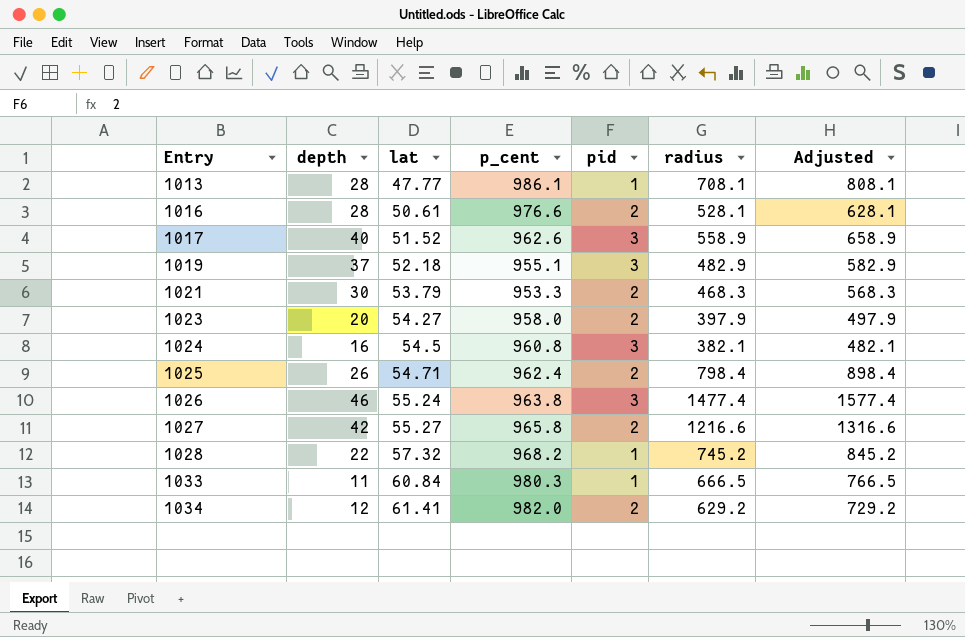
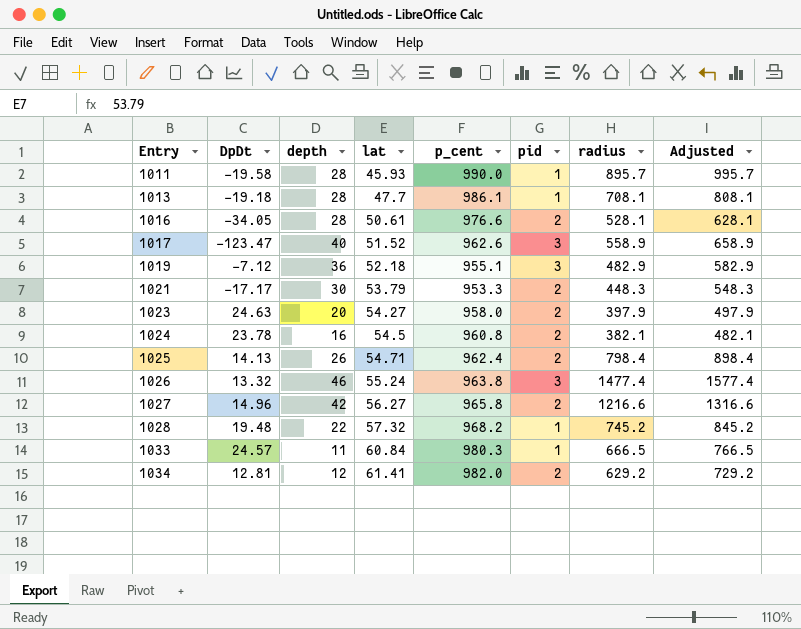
column DpDt | position: none -> 2
row 1011: none -> -19.58 | 28 | 45.93 | 990.0 | 1 | 895.7 | 995.7
1013 | lat: 47.77 -> 47.7
1019 | depth: 37 -> 36
1021 | radius: 468.3 -> 448.3
1021 | Adjusted: 568.3 -> 548.3
1024 | pid: 3 -> 2
1027 | lat: 55.27 -> 56.27

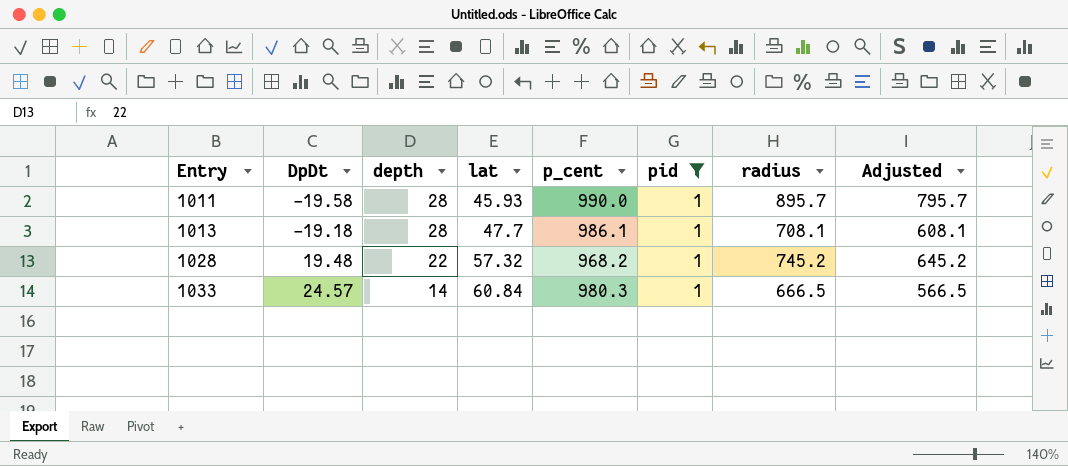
filter: none -> pid = 1
column Adjusted | formula: [radius] + 100 -> [radius] - 100
1033 | depth: 11 -> 14

